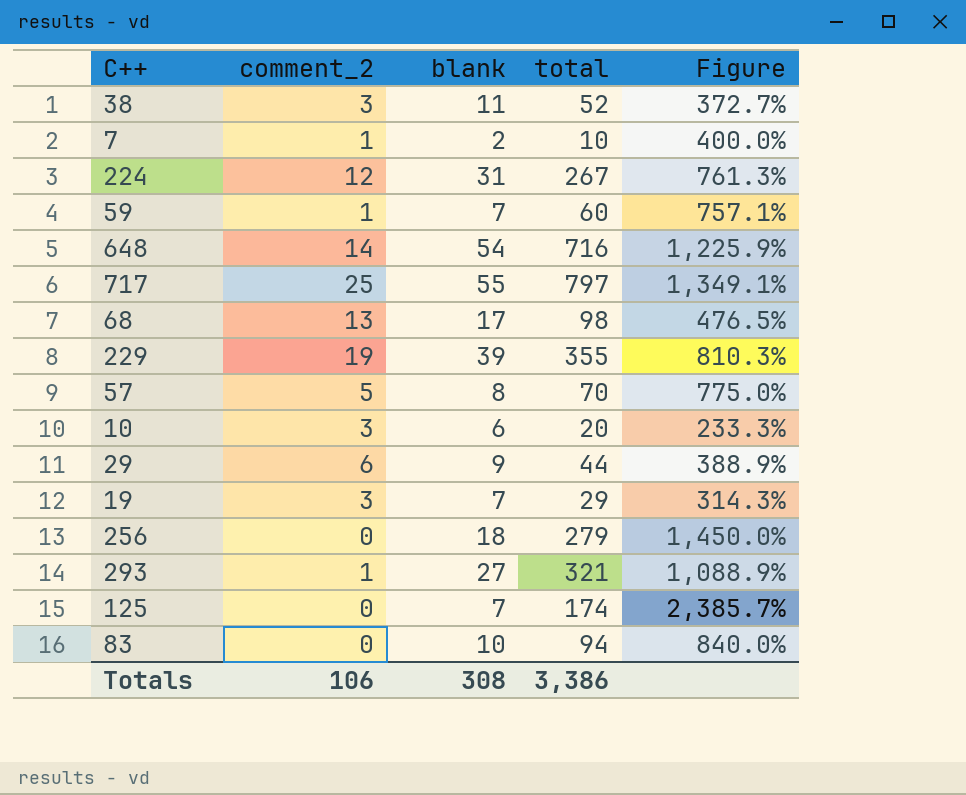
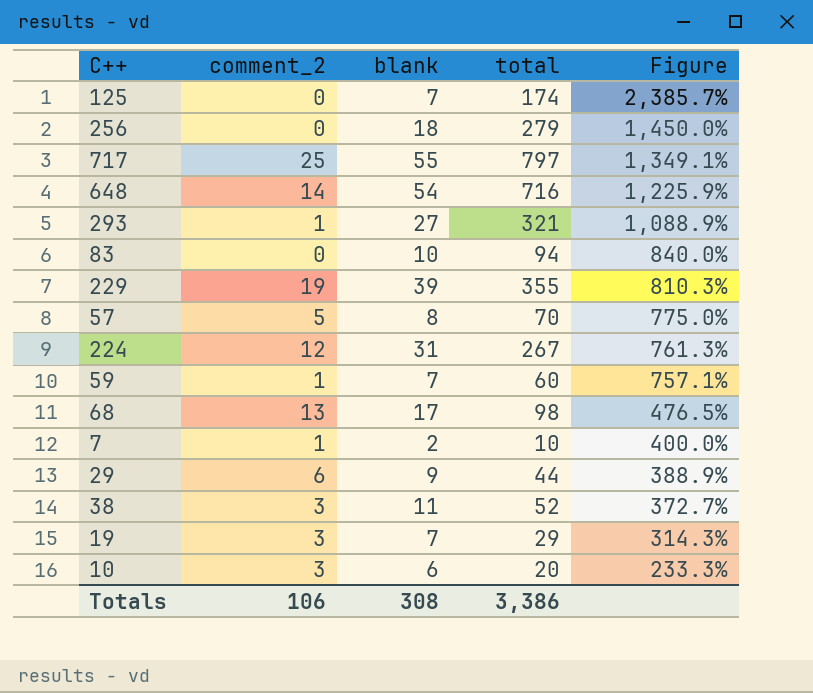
row order: none -> Figure descending

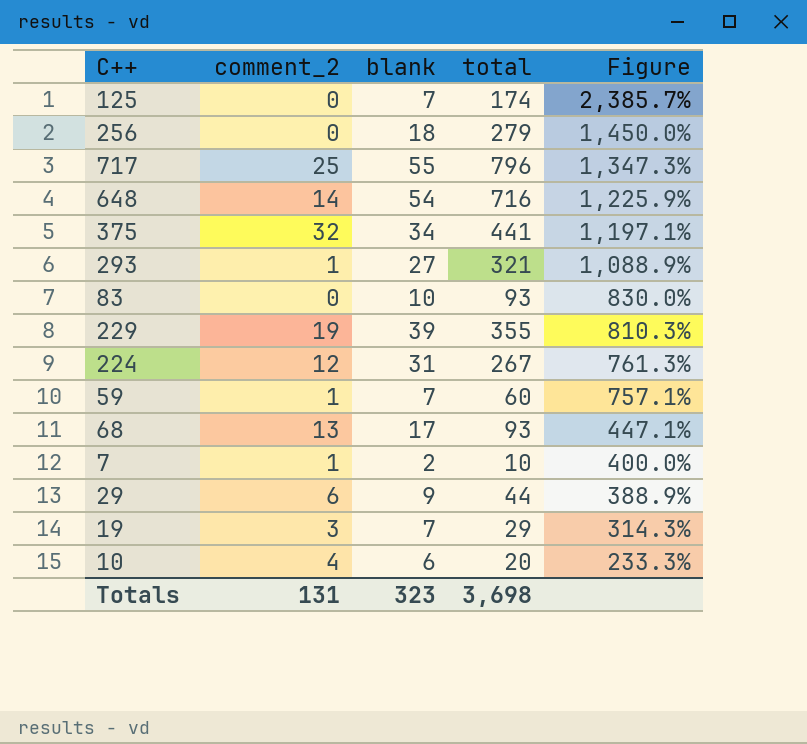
row 57: 5 | 8 | 70 | 775.0% -> none
row 38: 3 | 11 | 52 | 372.7% -> none
717 | total: 797 -> 796
717 | Figure: 1,349.1% -> 1,347.3%
row 375: none -> 32 | 34 | 441 | 1,197.1%
83 | total: 94 -> 93
83 | Figure: 840.0% -> 830.0%
68 | total: 98 -> 93
68 | Figure: 476.5% -> 447.1%
10 | comment_2: 3 -> 4
Totals | comment_2: 106 -> 131
Totals | blank: 308 -> 323
Totals | total: 3,386 -> 3,698

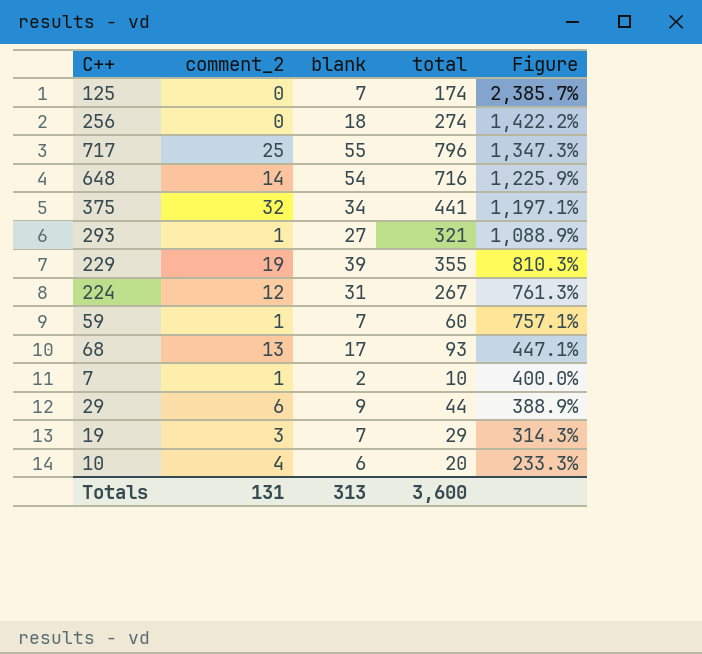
row 83: 0 | 10 | 93 | 830.0% -> none
256 | total: 279 -> 274
256 | Figure: 1,450.0% -> 1,422.2%
Totals | blank: 323 -> 313
Totals | total: 3,698 -> 3,600

